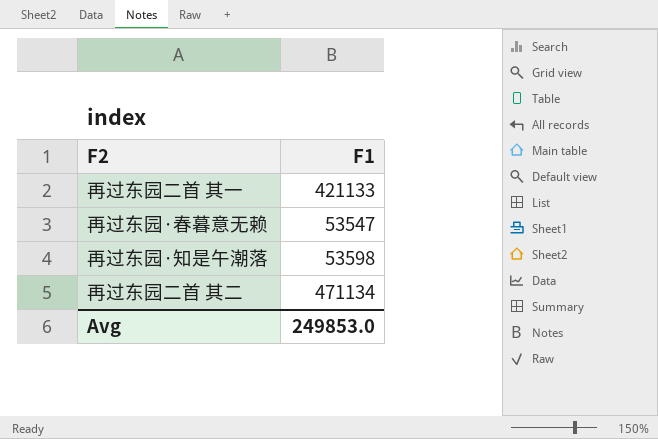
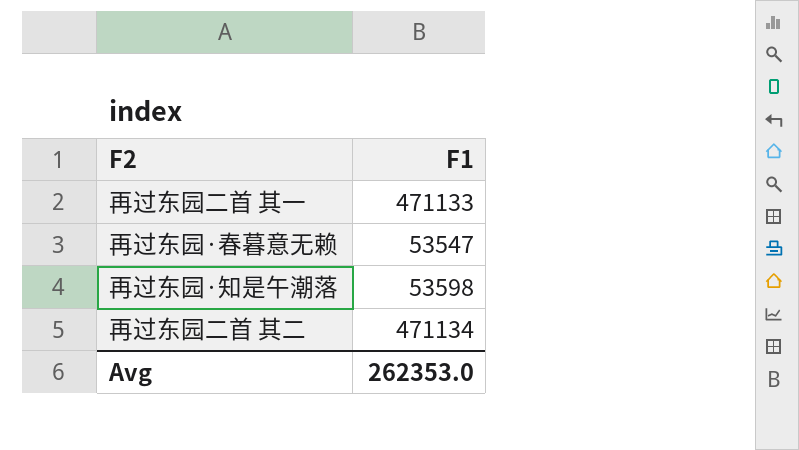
再过东园二首 其一 | F1: 421133 -> 471133
Avg | F1: 249853.0 -> 262353.0

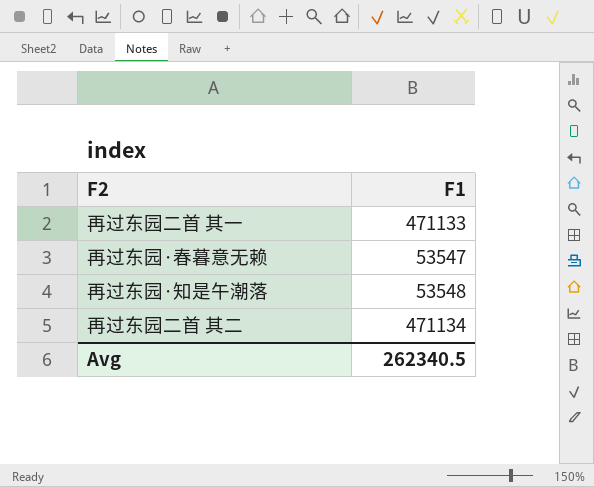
再过东园·知是午潮落 | F1: 53598 -> 53548
Avg | F1: 262353.0 -> 262340.5

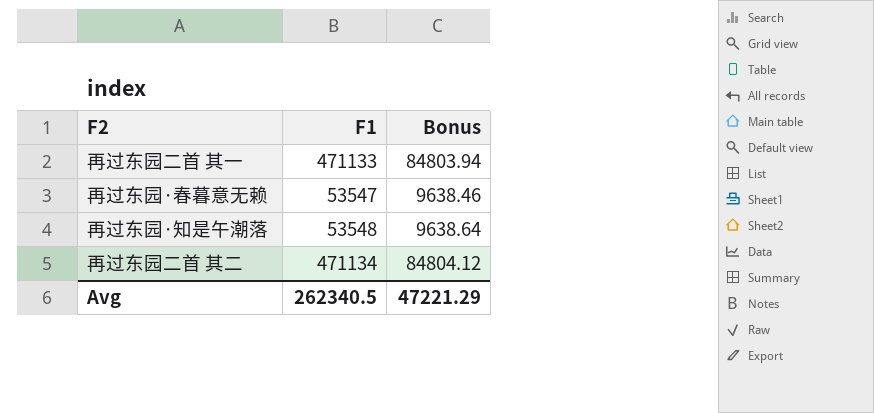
column Bonus | formula: none -> [F1] * 0.18

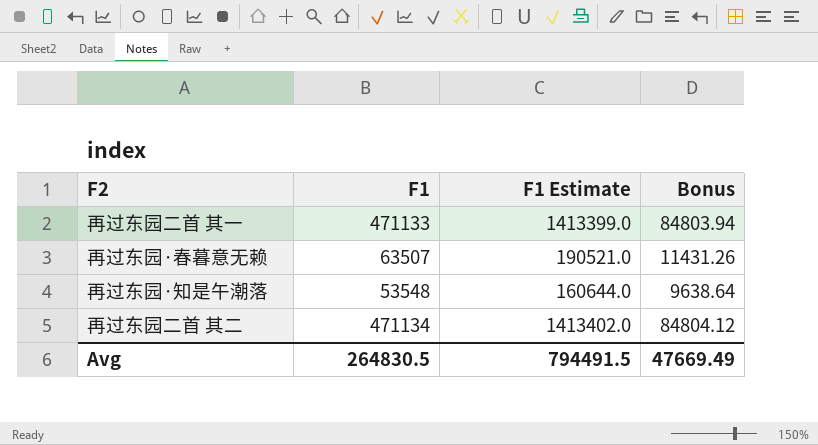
column F1 Estimate | formula: none -> [F1] * 3
再过东园·春暮意无赖 | F1: 53547 -> 63507
再过东园·春暮意无赖 | Bonus: 9638.46 -> 11431.26
Avg | F1: 262340.5 -> 264830.5
Avg | Bonus: 47221.29 -> 47669.49

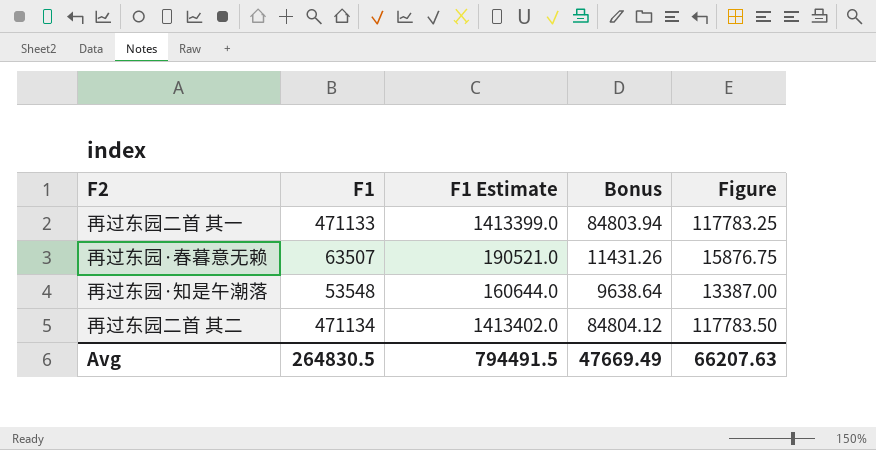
column Figure | formula: none -> [F1] * 0.25

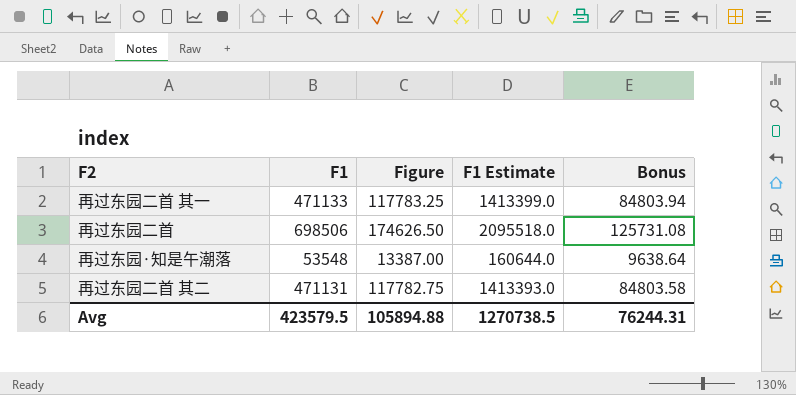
column Figure | position: 5 -> 3
row 再过东园·春暮意无赖: 63507 | 190521.0 | 11431.26 | 15876.75 -> none
row 再过东园二首: none -> 698506 | 174626.50 | 2095518.0 | 125731.08
再过东园二首 其二 | F1: 471134 -> 471131
再过东园二首 其二 | Figure: 117783.50 -> 117782.75
再过东园二首 其二 | F1 Estimate: 1413402.0 -> 1413393.0
再过东园二首 其二 | Bonus: 84804.12 -> 84803.58
Avg | F1: 264830.5 -> 423579.5
Avg | Figure: 66207.63 -> 105894.88
Avg | F1 Estimate: 794491.5 -> 1270738.5
Avg | Bonus: 47669.49 -> 76244.31

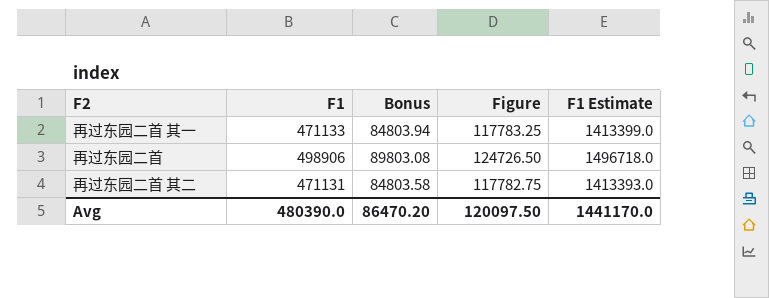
column Bonus | position: 5 -> 3
row 再过东园·知是午潮落: 53548 | 13387.00 | 160644.0 | 9638.64 -> none
再过东园二首 | F1: 698506 -> 498906
再过东园二首 | Bonus: 125731.08 -> 89803.08
再过东园二首 | Figure: 174626.50 -> 124726.50
再过东园二首 | F1 Estimate: 2095518.0 -> 1496718.0
Avg | F1: 423579.5 -> 480390.0
Avg | Bonus: 76244.31 -> 86470.20
Avg | Figure: 105894.88 -> 120097.50
Avg | F1 Estimate: 1270738.5 -> 1441170.0

